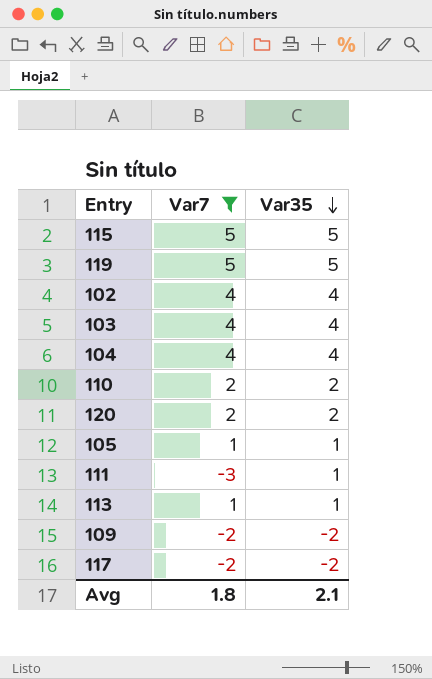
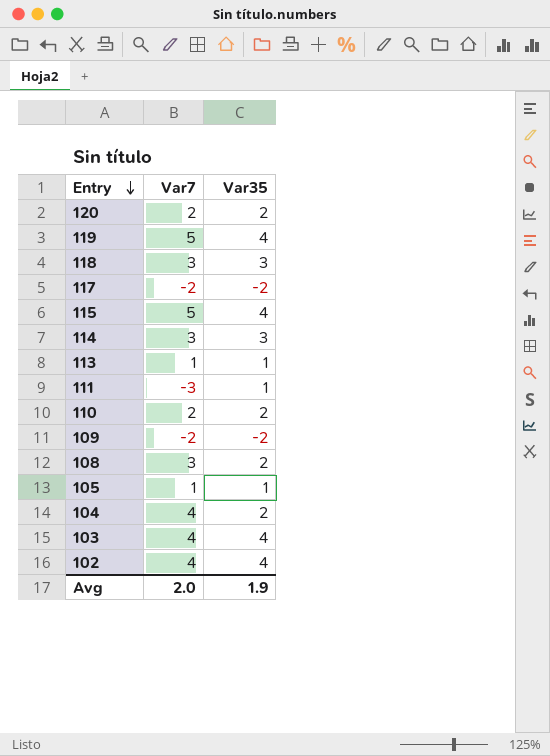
filter: Var7 != 3 -> none
row order: Var35 descending -> Entry descending
119 | Var35: 5 -> 4
115 | Var35: 5 -> 4
104 | Var35: 4 -> 2
Avg | Var7: 1.8 -> 2.0
Avg | Var35: 2.1 -> 1.9

